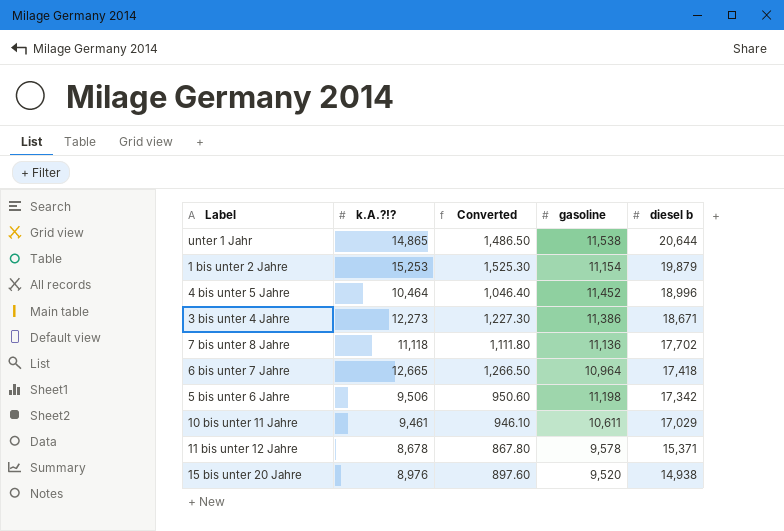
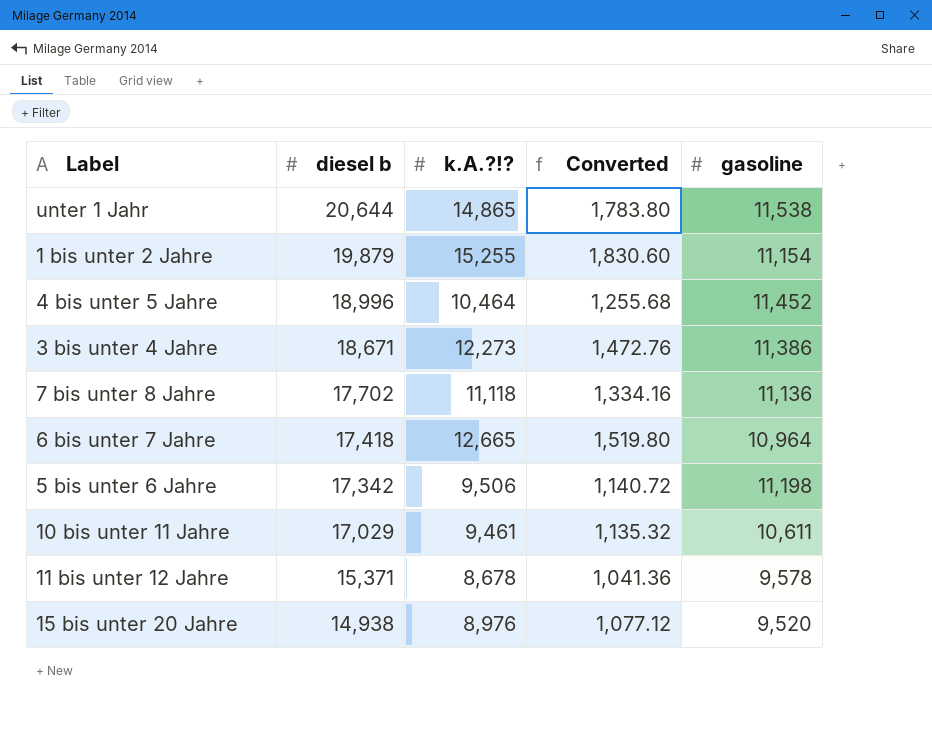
column diesel b | position: 5 -> 2
column Converted | formula: [k.A.?!?] * 0.1 -> [k.A.?!?] * 0.12
1 bis unter 2 Jahre | k.A.?!?: 15,253 -> 15,255

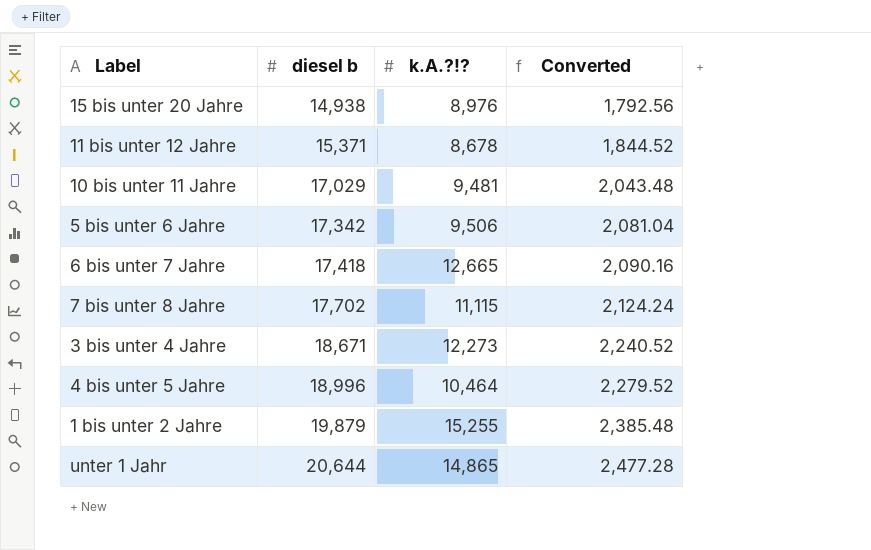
row order: diesel b descending -> diesel b ascending
column gasoline | position: 5 -> none
column Converted | formula: [k.A.?!?] * 0.12 -> [diesel b] * 0.12
10 bis unter 11 Jahre | k.A.?!?: 9,461 -> 9,481
7 bis unter 8 Jahre | k.A.?!?: 11,118 -> 11,115

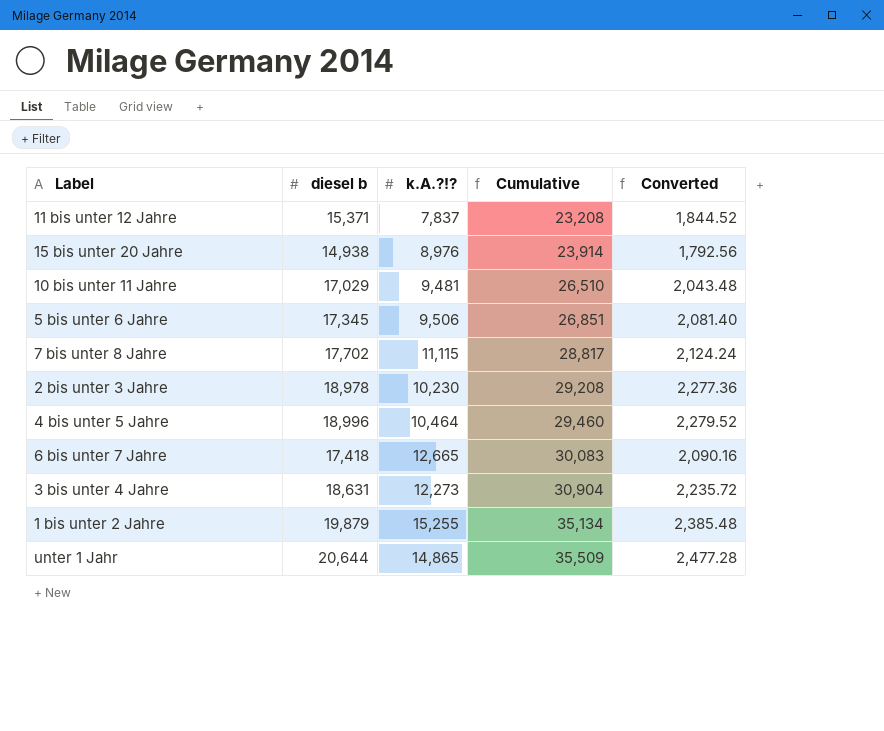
row order: diesel b ascending -> Cumulative ascending
column Cumulative | formula: none -> [diesel b] + [k.A.?!?]
11 bis unter 12 Jahre | k.A.?!?: 8,678 -> 7,837
5 bis unter 6 Jahre | diesel b: 17,342 -> 17,345
5 bis unter 6 Jahre | Converted: 2,081.04 -> 2,081.40
row 2 bis unter 3 Jahre: none -> 18,978 | 10,230 | 29,208 | 2,277.36
3 bis unter 4 Jahre | diesel b: 18,671 -> 18,631
3 bis unter 4 Jahre | Converted: 2,240.52 -> 2,235.72

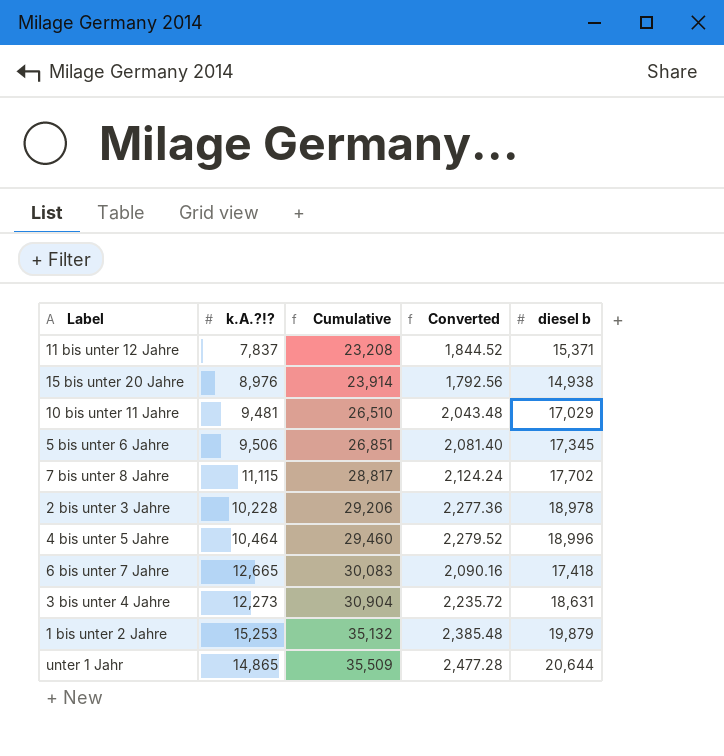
column diesel b | position: 2 -> 5
2 bis unter 3 Jahre | k.A.?!?: 10,230 -> 10,228
2 bis unter 3 Jahre | Cumulative: 29,208 -> 29,206
1 bis unter 2 Jahre | k.A.?!?: 15,255 -> 15,253
1 bis unter 2 Jahre | Cumulative: 35,134 -> 35,132

